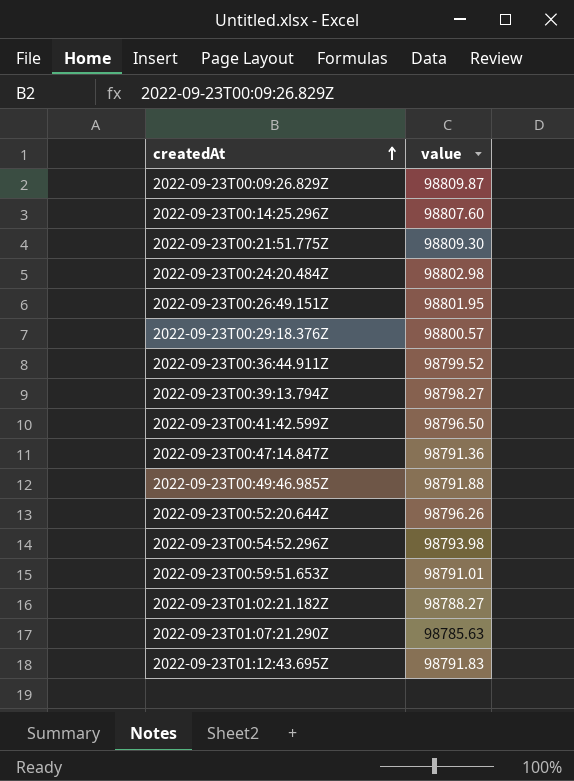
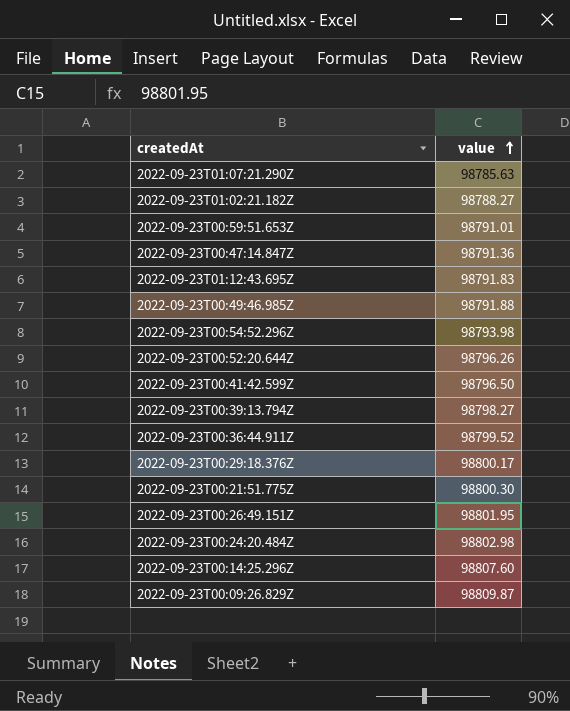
row order: createdAt ascending -> value ascending
2022-09-23T00:29:18.376Z | value: 98800.57 -> 98800.17
2022-09-23T00:21:51.775Z | value: 98809.30 -> 98800.30

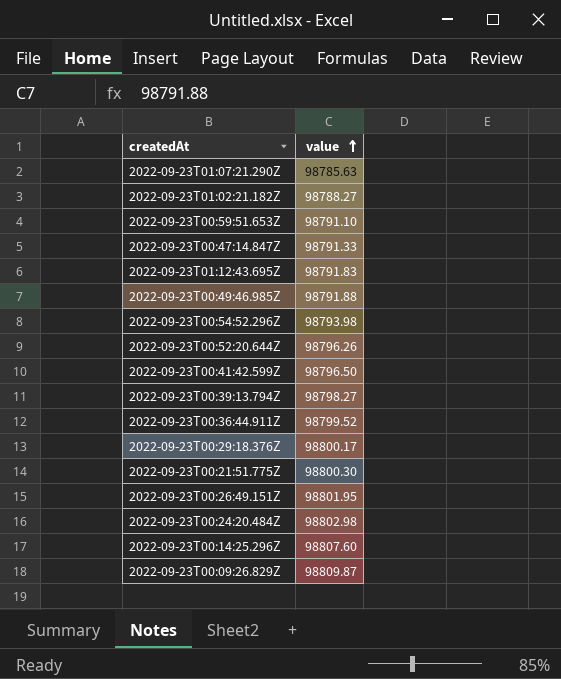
2022-09-23T00:59:51.653Z | value: 98791.01 -> 98791.10
2022-09-23T00:47:14.847Z | value: 98791.36 -> 98791.33

